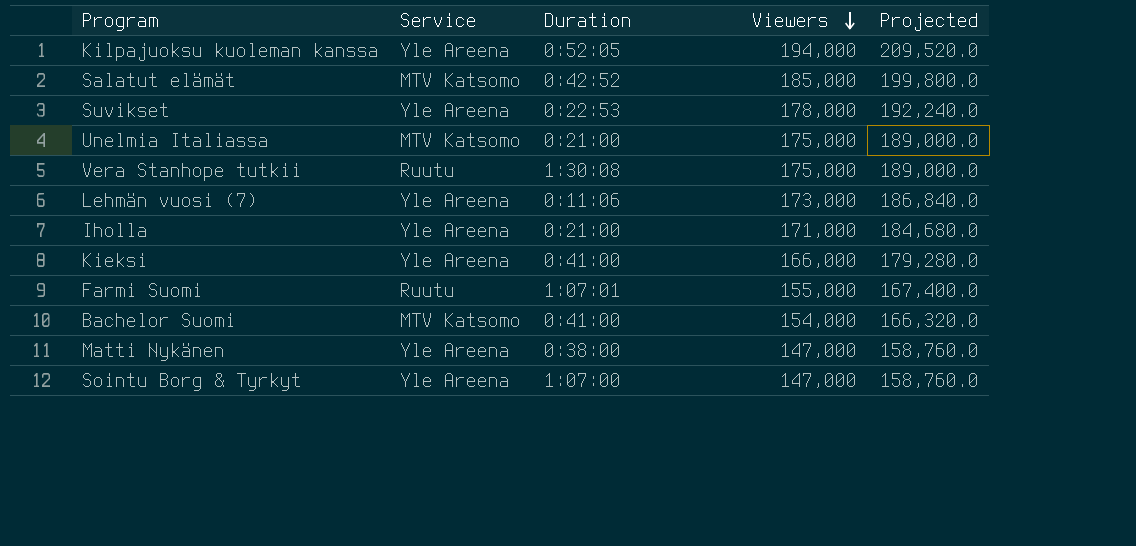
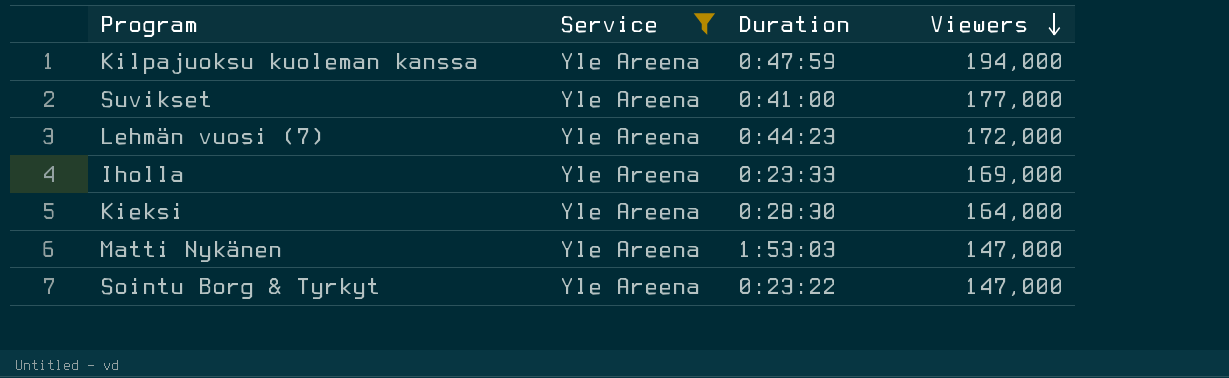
filter: none -> Service = Yle Areena
column Projected | formula: [Viewers] * 1.08 -> none
Kilpajuoksu kuoleman kanssa | Duration: 0:52:05 -> 0:47:59
Suvikset | Duration: 0:22:53 -> 0:41:00
Suvikset | Viewers: 178,000 -> 177,000
Lehmän vuosi (7) | Duration: 0:11:06 -> 0:44:23
Lehmän vuosi (7) | Viewers: 173,000 -> 172,000
Iholla | Duration: 0:21:00 -> 0:23:33
Iholla | Viewers: 171,000 -> 169,000
Kieksi | Duration: 0:41:00 -> 0:28:30
Kieksi | Viewers: 166,000 -> 164,000
Matti Nykänen | Duration: 0:38:00 -> 1:53:03
Sointu Borg & Tyrkyt | Duration: 1:07:00 -> 0:23:22

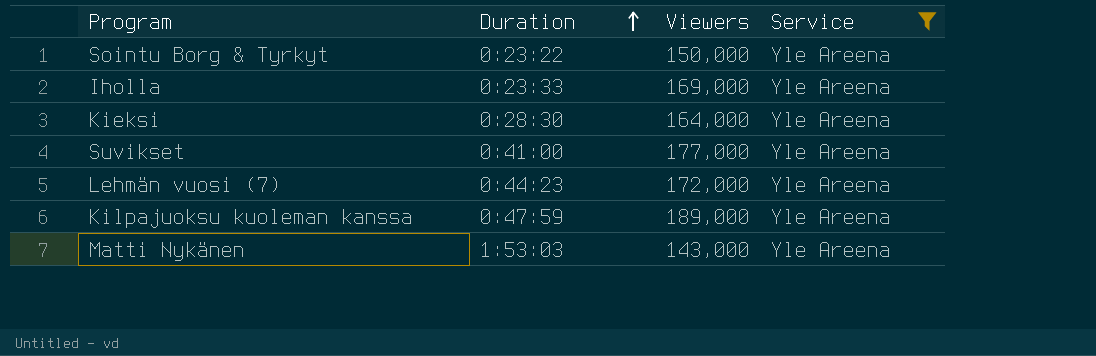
row order: Viewers descending -> Duration ascending
column Service | position: 2 -> 4
Sointu Borg & Tyrkyt | Viewers: 147,000 -> 150,000
Kilpajuoksu kuoleman kanssa | Viewers: 194,000 -> 189,000
Matti Nykänen | Viewers: 147,000 -> 143,000

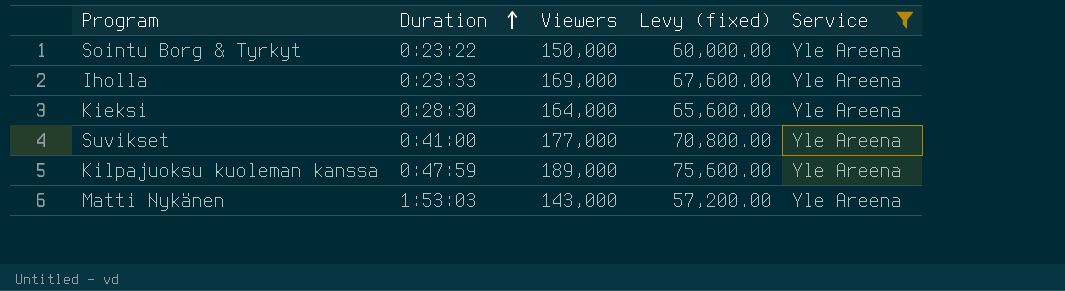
column Levy (fixed) | formula: none -> [Viewers] * 0.4
row Lehmän vuosi (7): 0:44:23 | 172,000 | Yle Areena -> none

